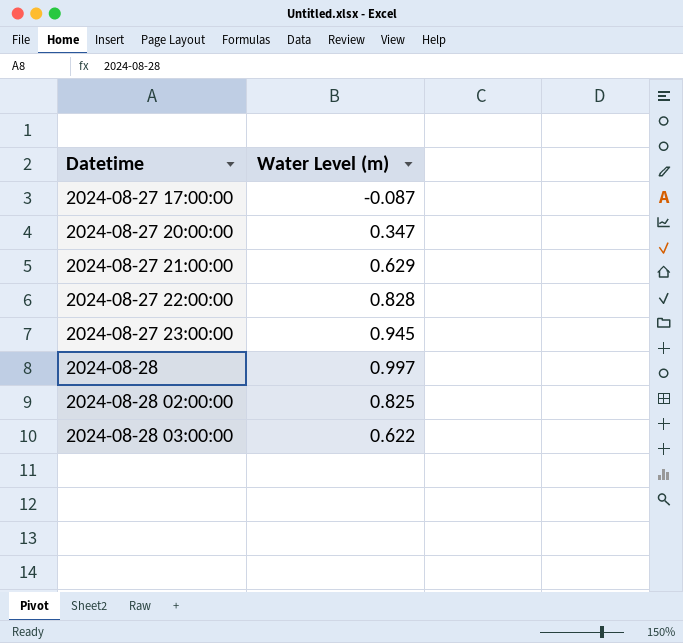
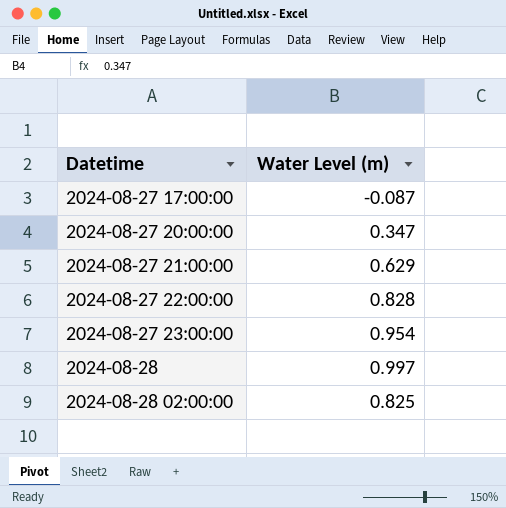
row 2024-08-28 03:00:00: 0.622 -> none
2024-08-27 23:00:00 | Water Level (m): 0.945 -> 0.954

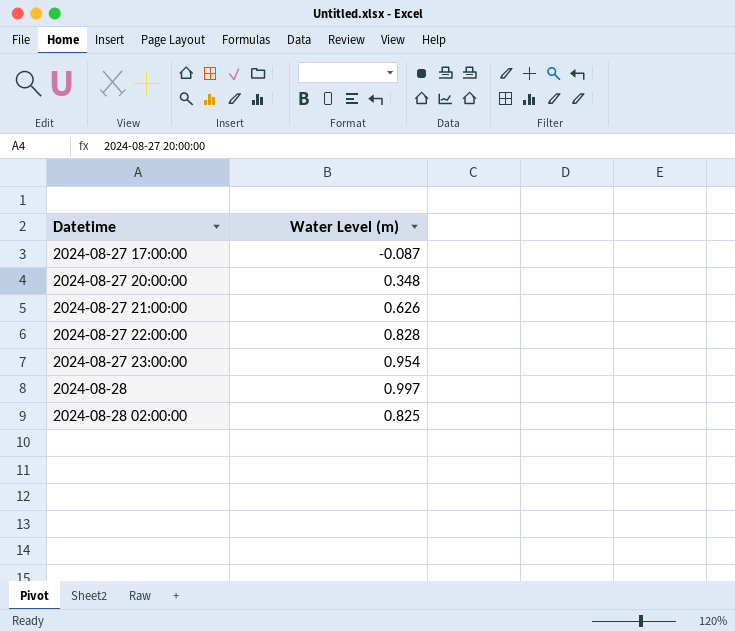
2024-08-27 20:00:00 | Water Level (m): 0.347 -> 0.348
2024-08-27 21:00:00 | Water Level (m): 0.629 -> 0.626

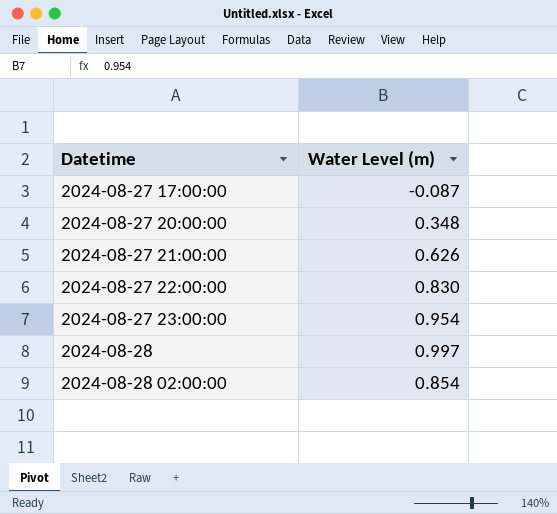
2024-08-27 22:00:00 | Water Level (m): 0.828 -> 0.830
2024-08-28 02:00:00 | Water Level (m): 0.825 -> 0.854

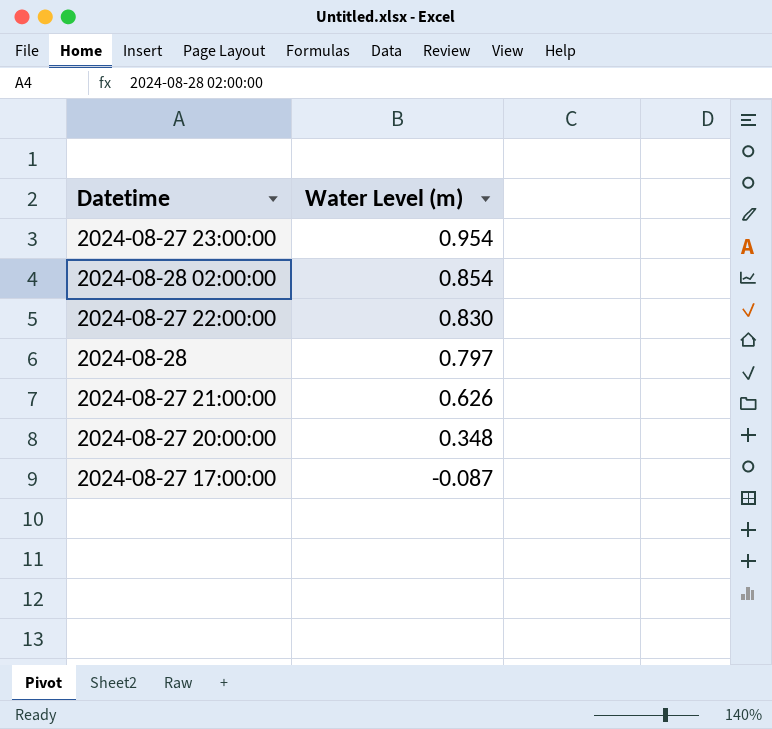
row order: Datetime ascending -> Water Level (m) descending
2024-08-28 | Water Level (m): 0.997 -> 0.797

